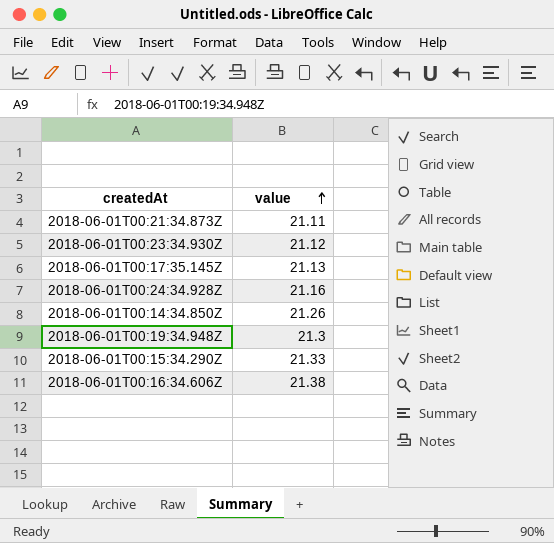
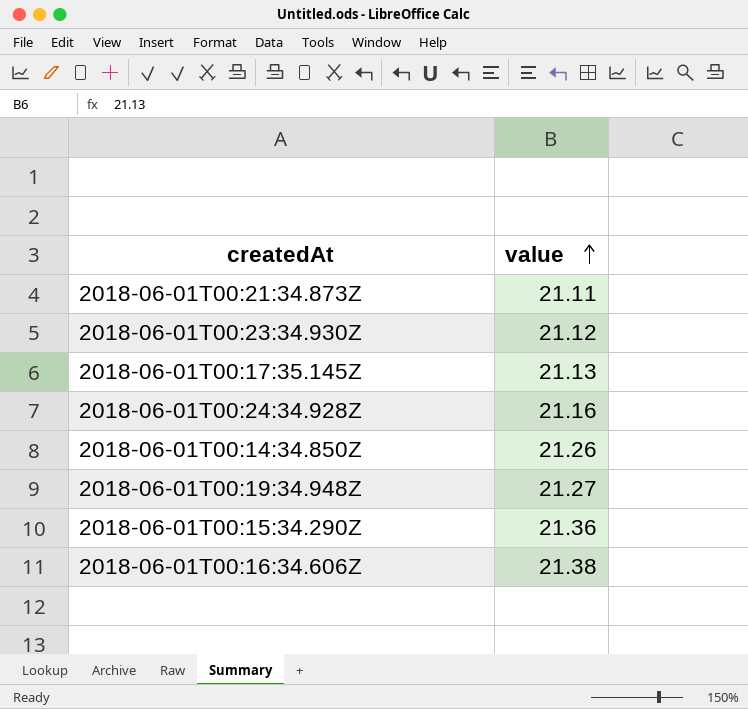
2018-06-01T00:19:34.948Z | value: 21.3 -> 21.27
2018-06-01T00:15:34.290Z | value: 21.33 -> 21.36

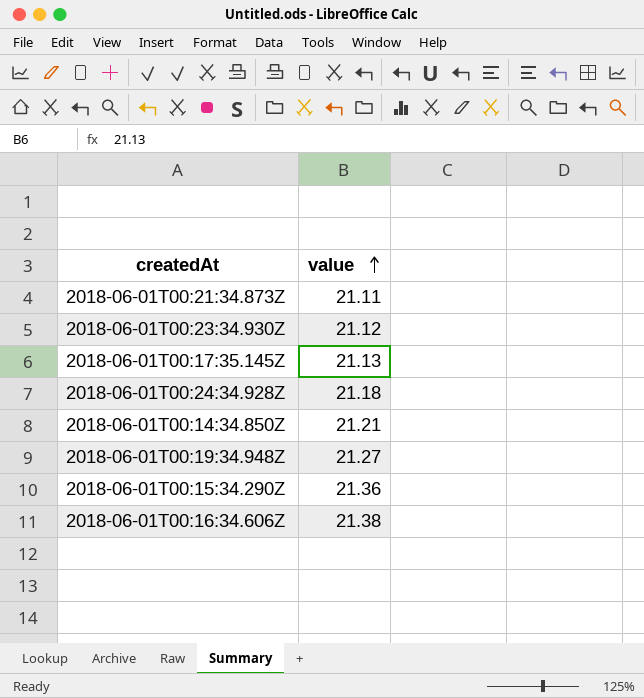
2018-06-01T00:24:34.928Z | value: 21.16 -> 21.18
2018-06-01T00:14:34.850Z | value: 21.26 -> 21.21

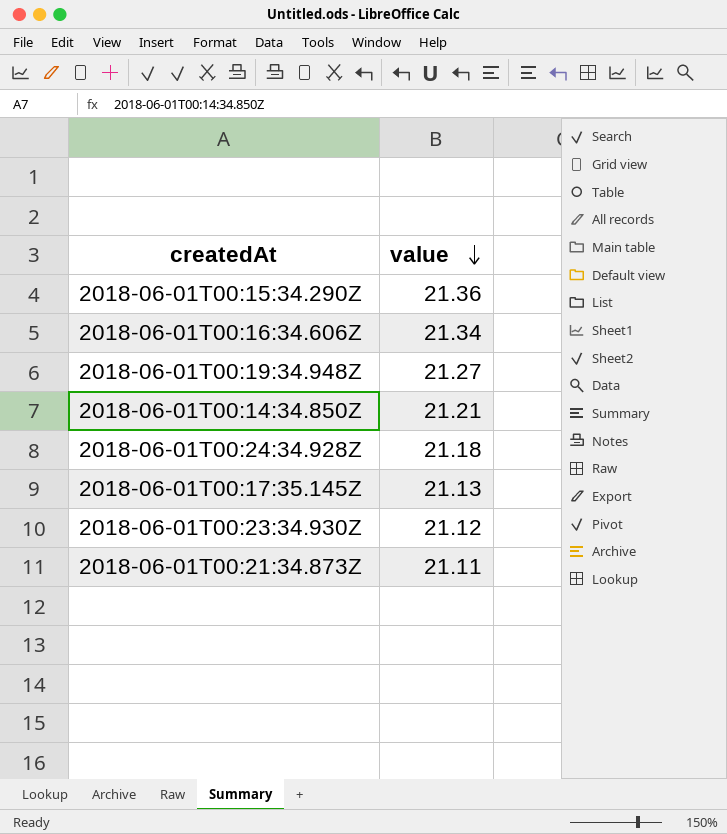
row order: value ascending -> value descending
2018-06-01T00:16:34.606Z | value: 21.38 -> 21.34

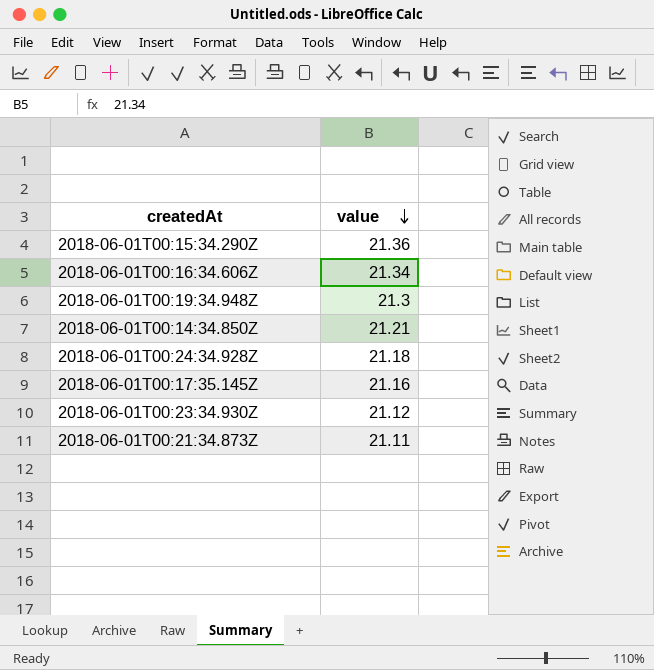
2018-06-01T00:19:34.948Z | value: 21.27 -> 21.3
2018-06-01T00:17:35.145Z | value: 21.13 -> 21.16

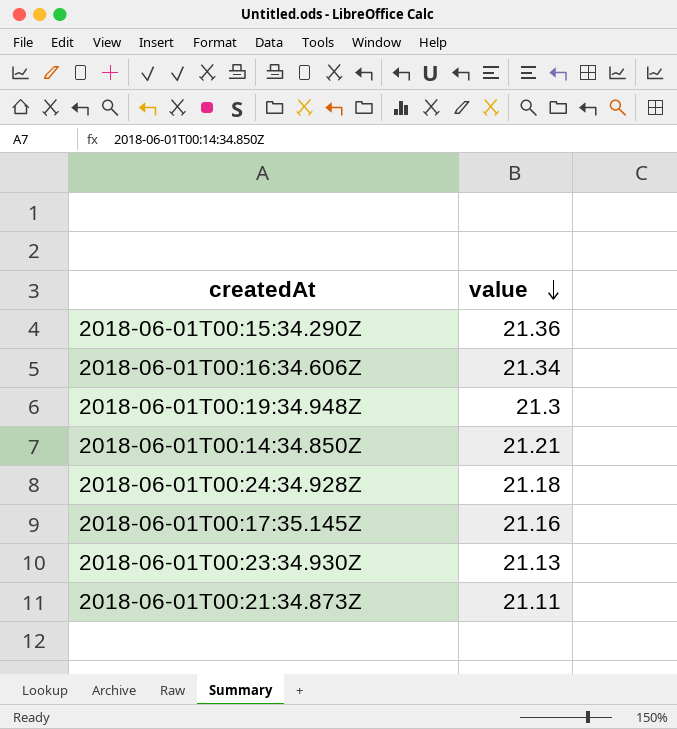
2018-06-01T00:23:34.930Z | value: 21.12 -> 21.13

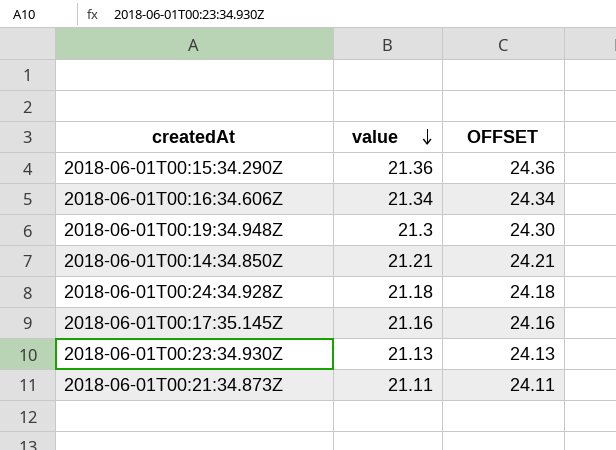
column OFFSET | formula: none -> [value] + 3

